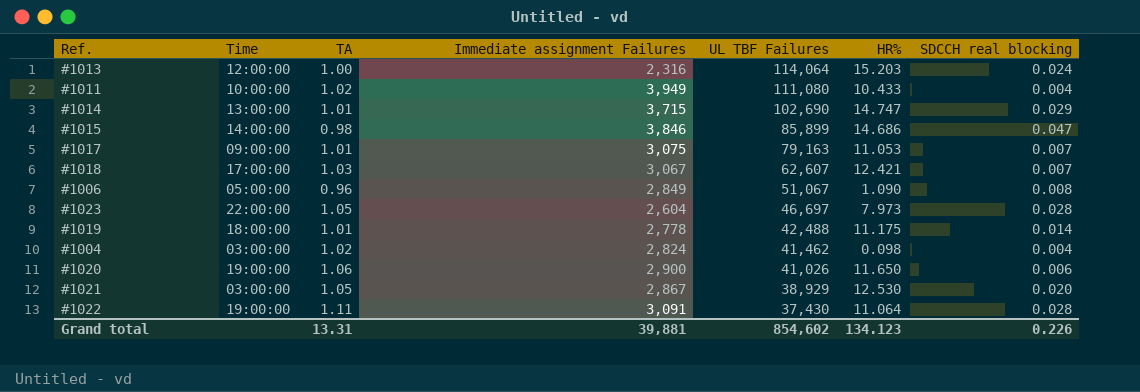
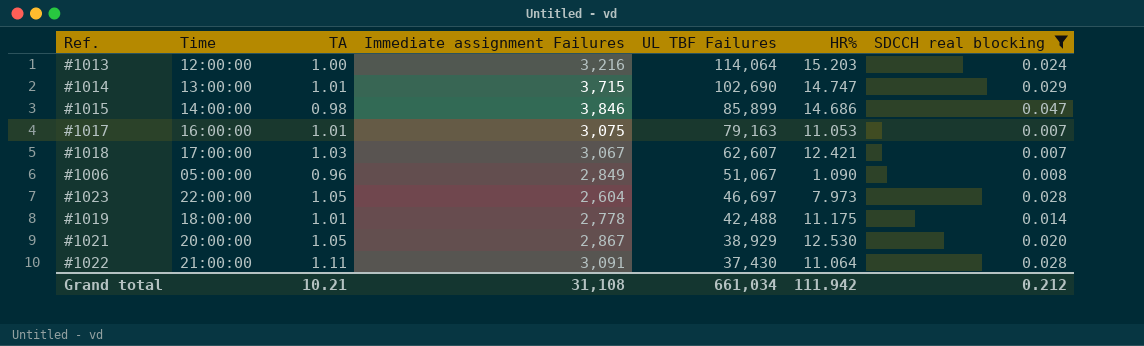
filter: none -> SDCCH real blocking >= 0.007
#1013 | Immediate assignment Failures: 2,316 -> 3,216
#1017 | Time: 09:00:00 -> 16:00:00
#1021 | Time: 03:00:00 -> 20:00:00
#1022 | Time: 19:00:00 -> 21:00:00
Grand total | TA: 13.31 -> 10.21
Grand total | Immediate assignment Failures: 39,881 -> 31,108
Grand total | UL TBF Failures: 854,602 -> 661,034
Grand total | HR%: 134.123 -> 111.942
Grand total | SDCCH real blocking: 0.226 -> 0.212

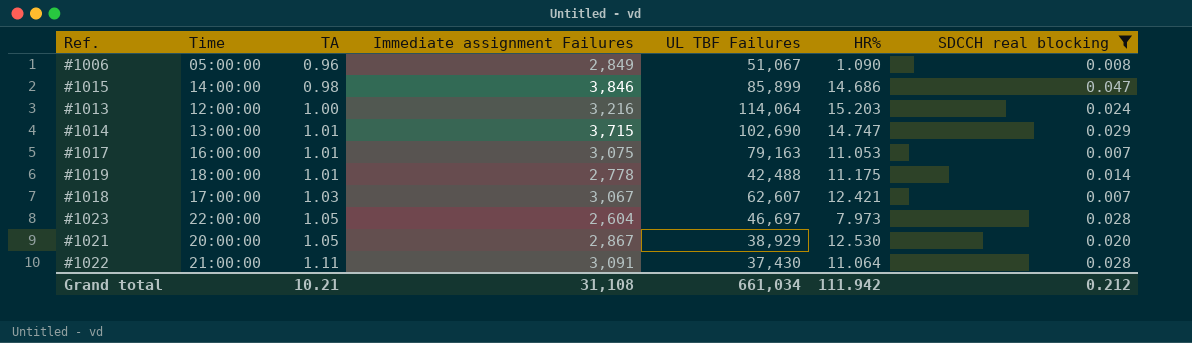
row order: UL TBF Failures descending -> TA ascending

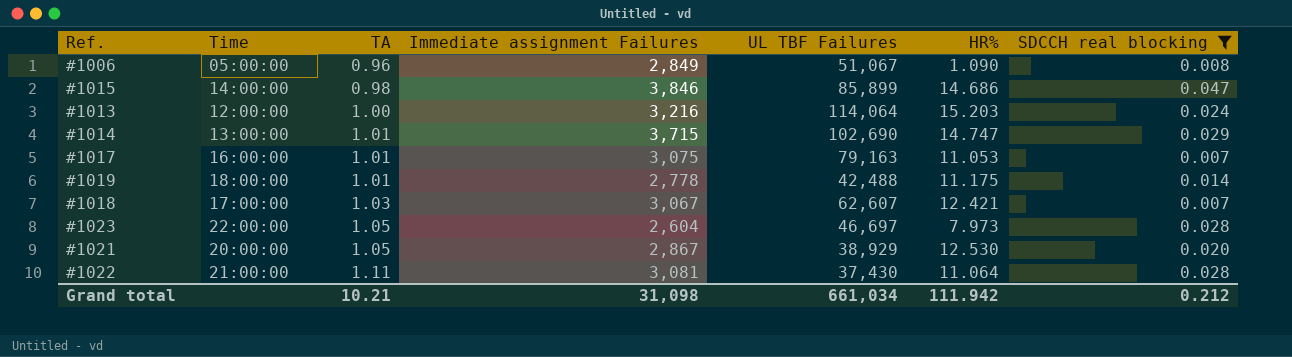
#1022 | Immediate assignment Failures: 3,091 -> 3,081
Grand total | Immediate assignment Failures: 31,108 -> 31,098

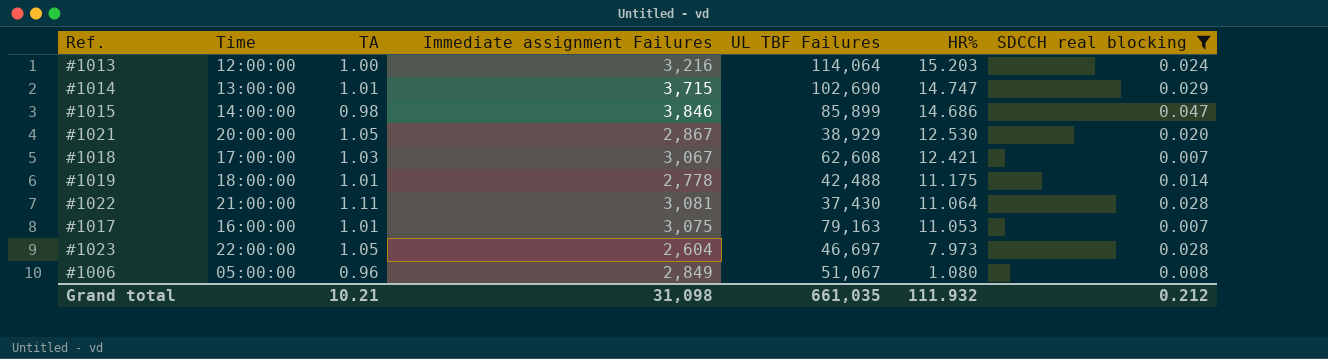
row order: TA ascending -> HR% descending
#1018 | UL TBF Failures: 62,607 -> 62,608
#1006 | HR%: 1.090 -> 1.080
Grand total | UL TBF Failures: 661,034 -> 661,035
Grand total | HR%: 111.942 -> 111.932

